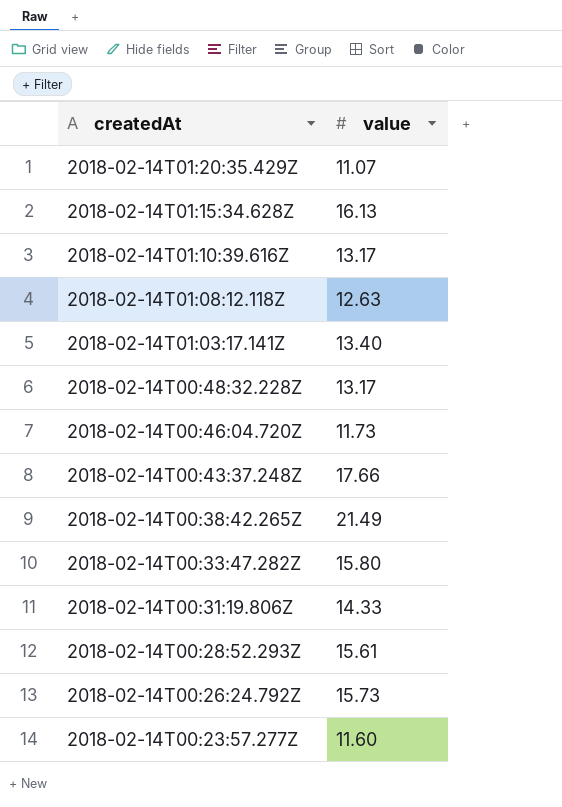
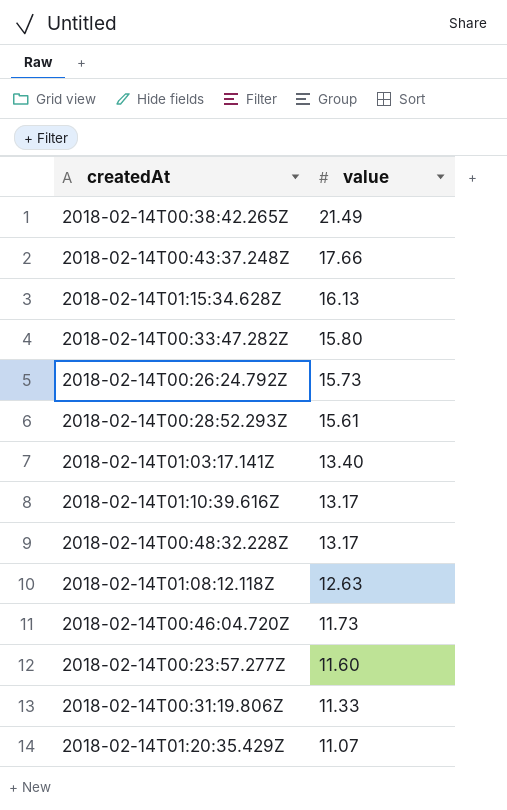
row order: createdAt descending -> value descending
2018-02-14T00:31:19.806Z | value: 14.33 -> 11.33

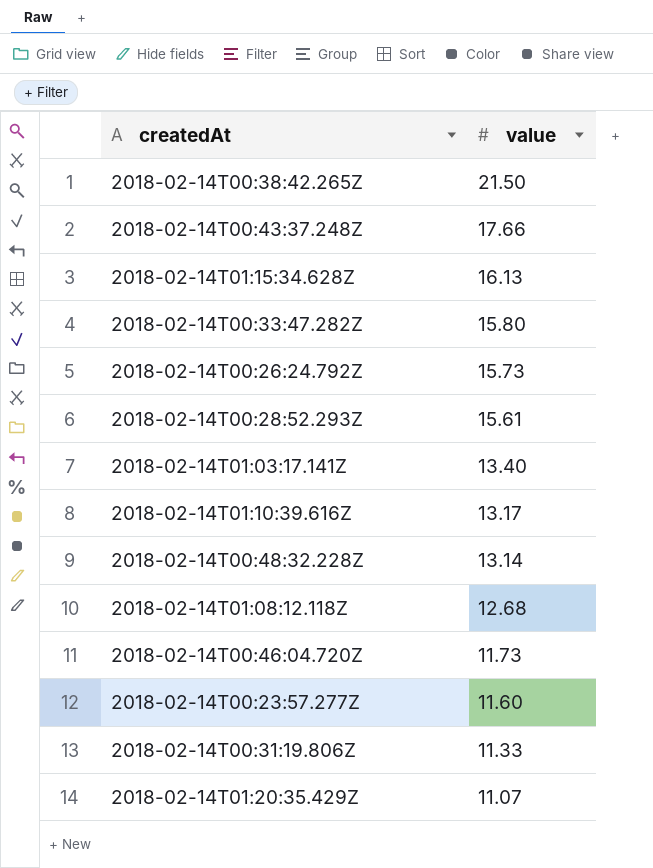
2018-02-14T00:38:42.265Z | value: 21.49 -> 21.50
2018-02-14T00:48:32.228Z | value: 13.17 -> 13.14
2018-02-14T01:08:12.118Z | value: 12.63 -> 12.68

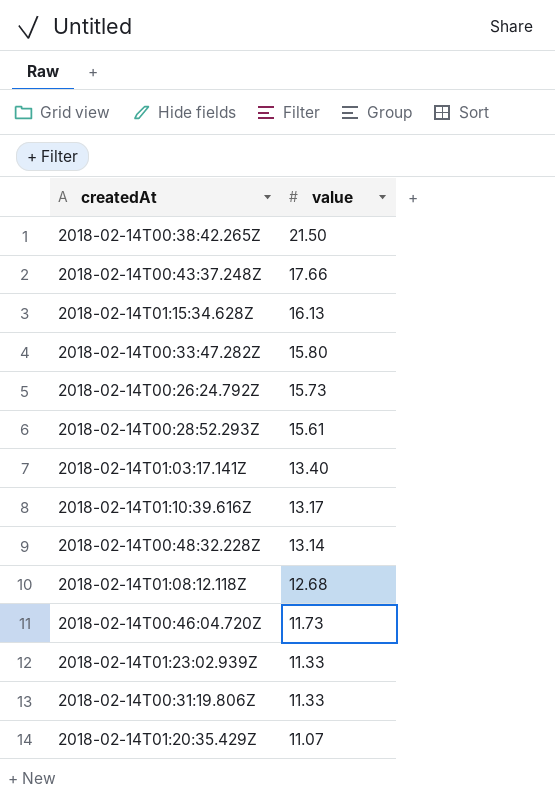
row 2018-02-14T00:23:57.277Z: 11.60 -> none
row 2018-02-14T01:23:02.939Z: none -> 11.33

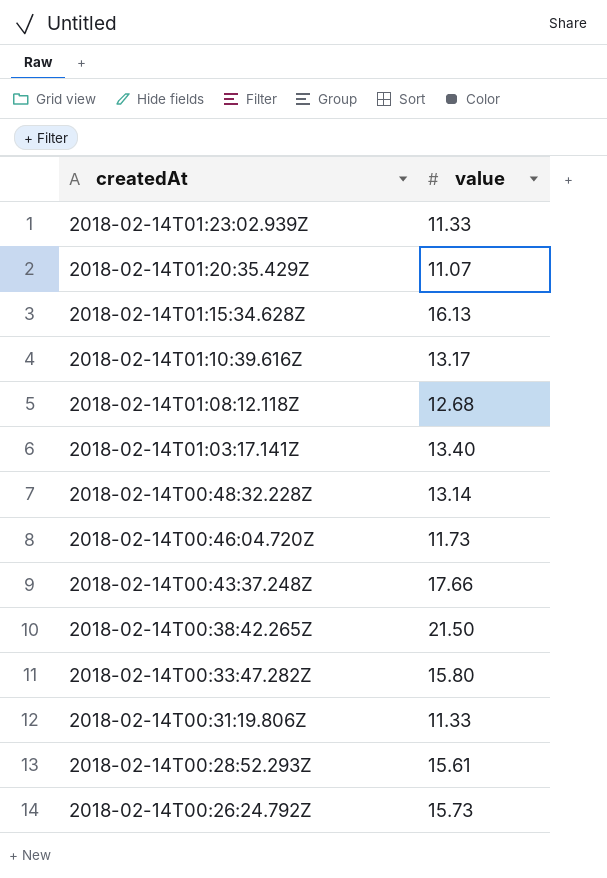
row order: value descending -> createdAt descending

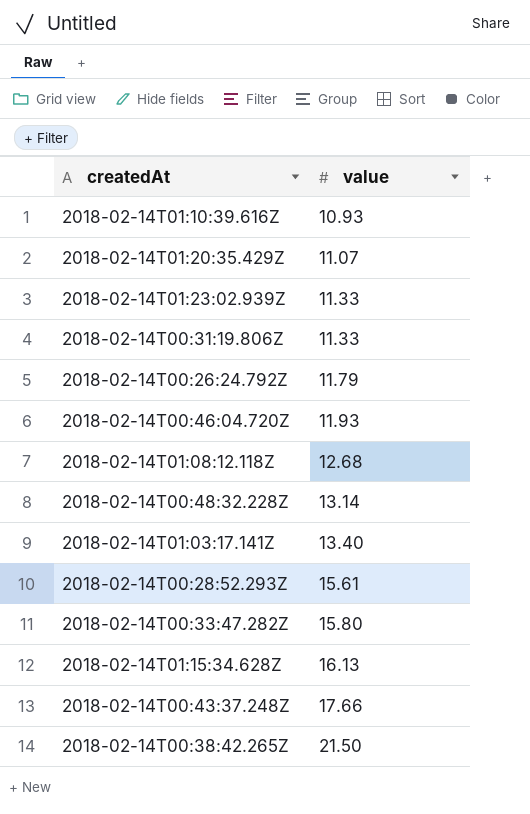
row order: createdAt descending -> value ascending
2018-02-14T01:10:39.616Z | value: 13.17 -> 10.93
2018-02-14T00:26:24.792Z | value: 15.73 -> 11.79
2018-02-14T00:46:04.720Z | value: 11.73 -> 11.93

